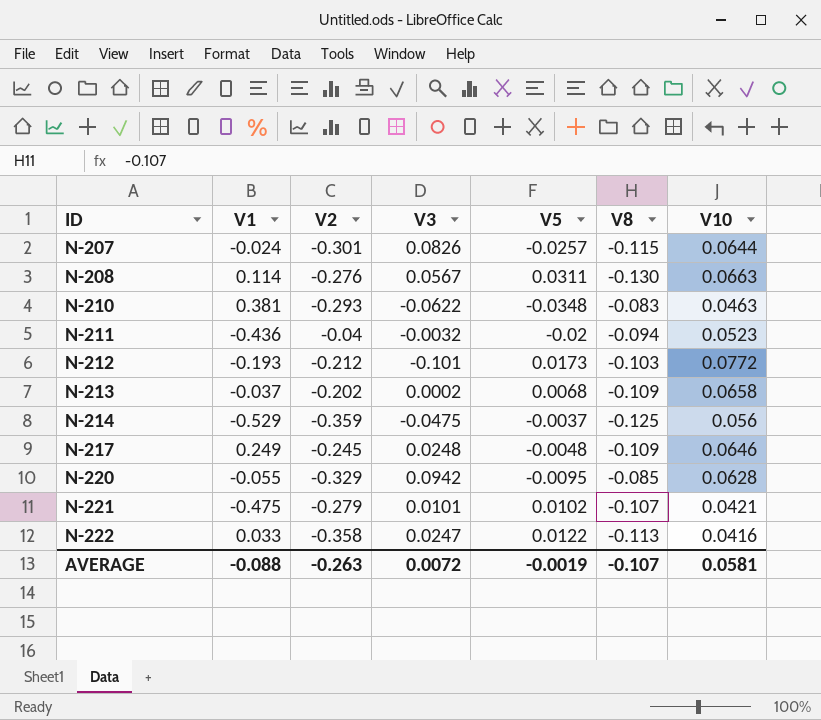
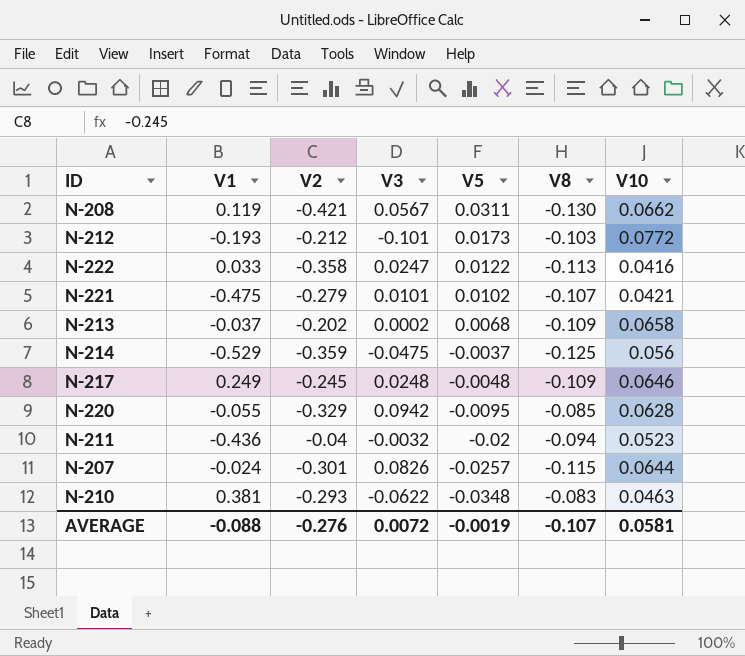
row order: ID ascending -> V5 descending
N-208 | V1: 0.114 -> 0.119
N-208 | V2: -0.276 -> -0.421
N-208 | V10: 0.0663 -> 0.0662
AVERAGE | V2: -0.263 -> -0.276

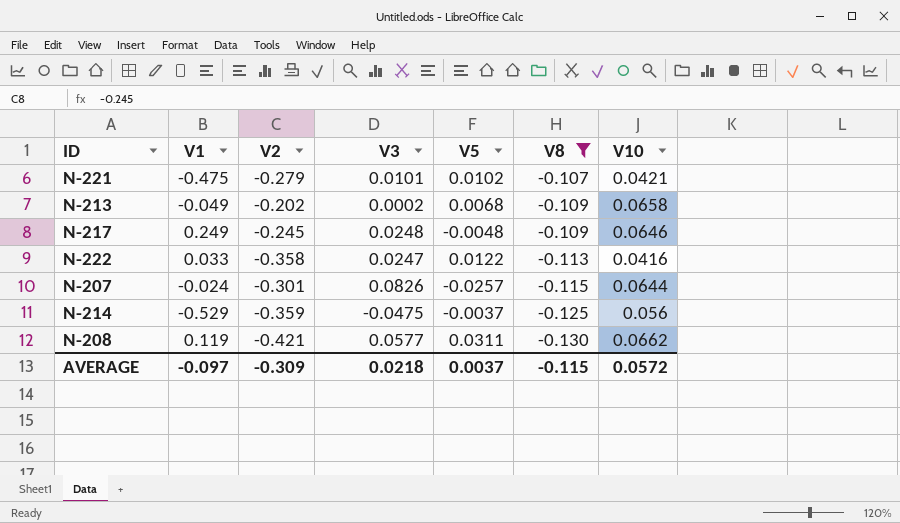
filter: none -> V8 <= -0.107
row order: V5 descending -> V8 descending
N-213 | V1: -0.037 -> -0.049
N-208 | V3: 0.0567 -> 0.0577
AVERAGE | V1: -0.088 -> -0.097
AVERAGE | V2: -0.276 -> -0.309
AVERAGE | V3: 0.0072 -> 0.0218
AVERAGE | V5: -0.0019 -> 0.0037
AVERAGE | V8: -0.107 -> -0.115
AVERAGE | V10: 0.0581 -> 0.0572

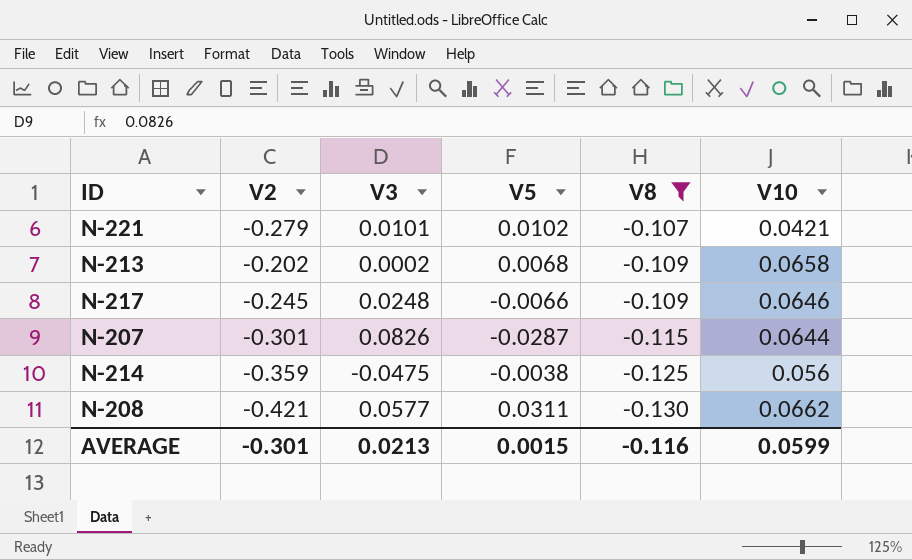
column V1 | position: 2 -> none
row N-222: 0.033 | -0.358 | 0.0247 | 0.0122 | -0.113 | 0.0416 -> none
N-217 | V5: -0.0048 -> -0.0066
N-207 | V5: -0.0257 -> -0.0287
N-214 | V5: -0.0037 -> -0.0038
AVERAGE | V2: -0.309 -> -0.301
AVERAGE | V3: 0.0218 -> 0.0213
AVERAGE | V5: 0.0037 -> 0.0015
AVERAGE | V8: -0.115 -> -0.116
AVERAGE | V10: 0.0572 -> 0.0599

